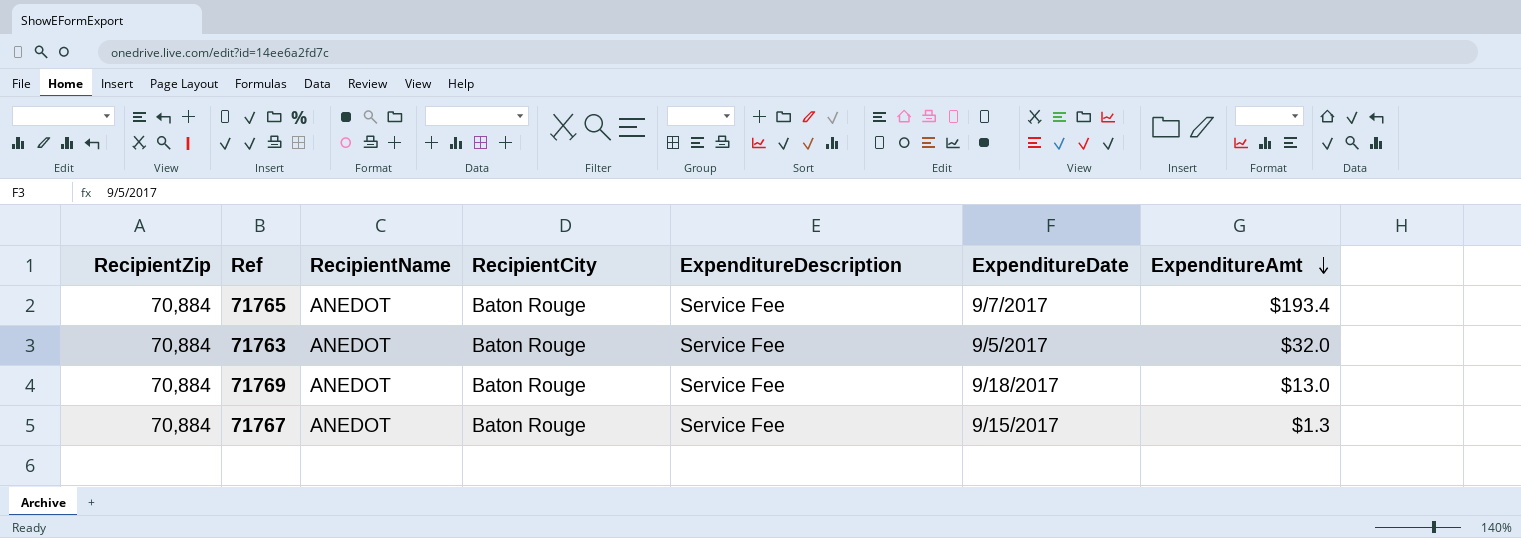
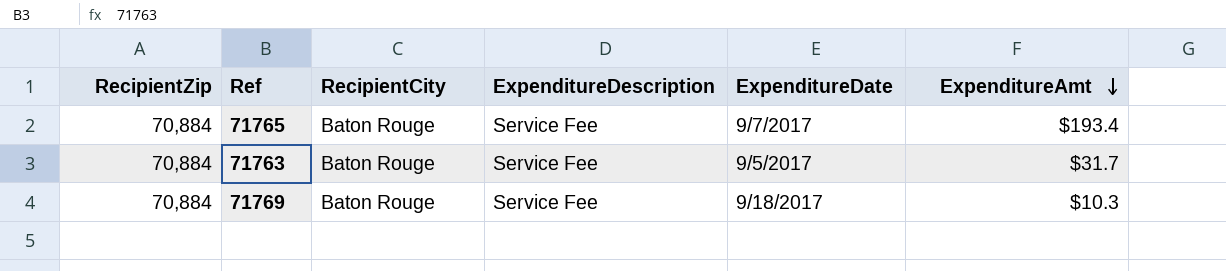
column RecipientName | position: 3 -> none
row 71767: 70,884 | ANEDOT | Baton Rouge | Service Fee | 9/15/2017 | $1.3 -> none
71763 | ExpenditureAmt: $32.0 -> $31.7
71769 | ExpenditureAmt: $13.0 -> $10.3

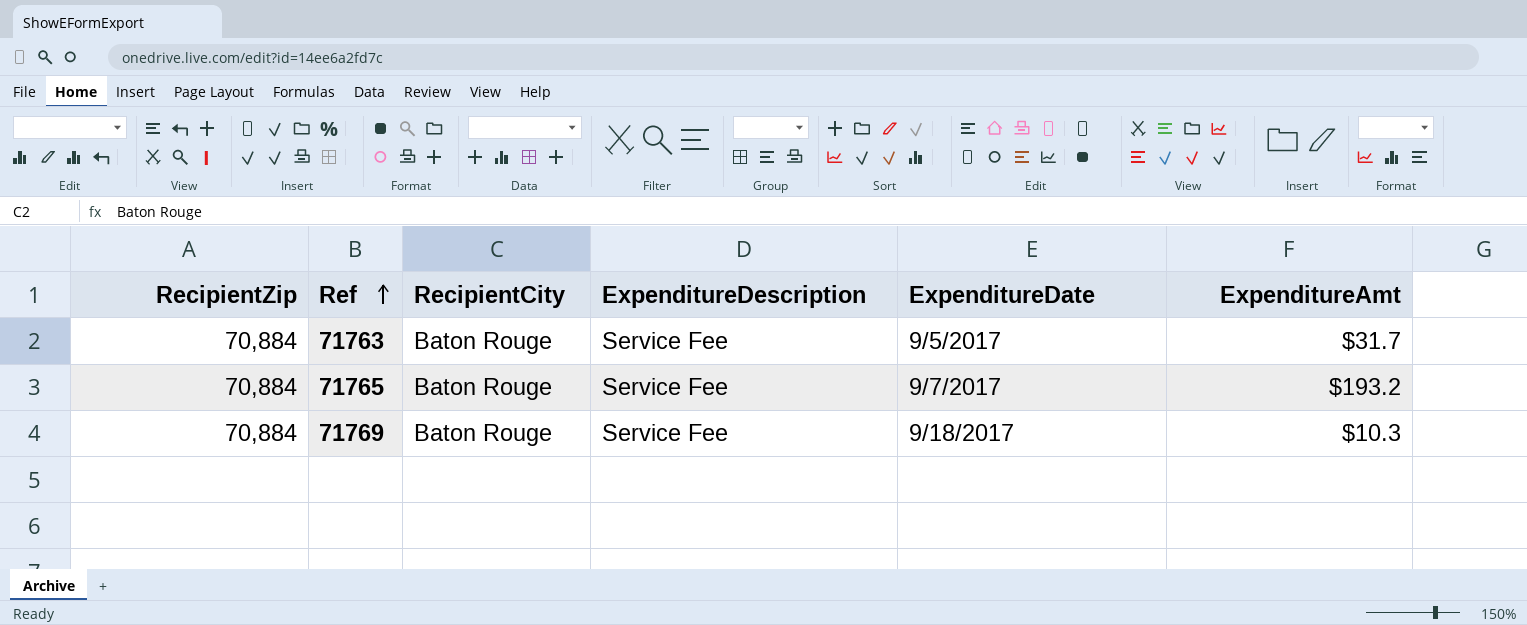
row order: ExpenditureAmt descending -> Ref ascending
71765 | ExpenditureAmt: $193.4 -> $193.2

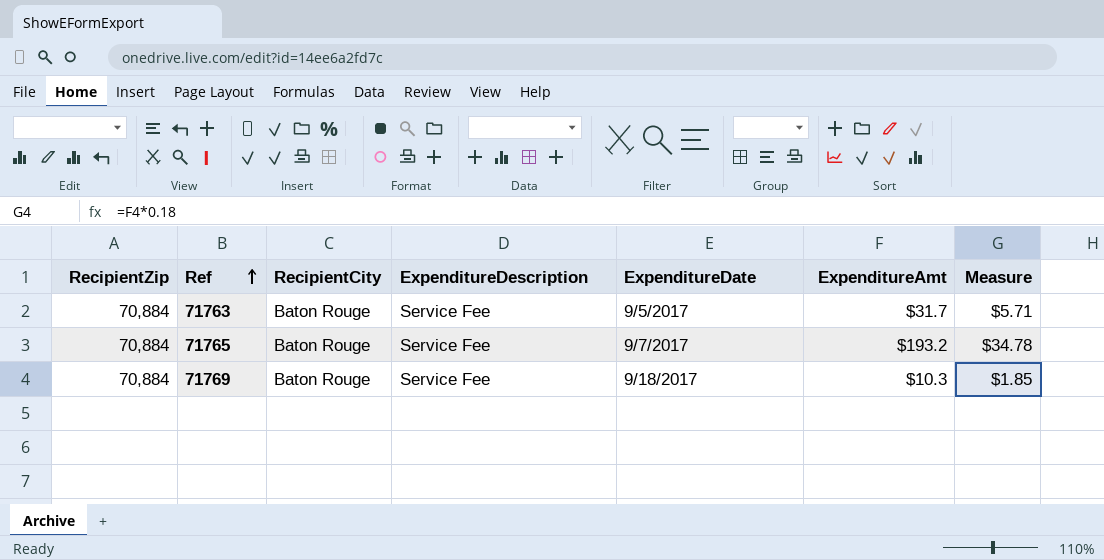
column Measure | formula: none -> [ExpenditureAmt] * 0.18

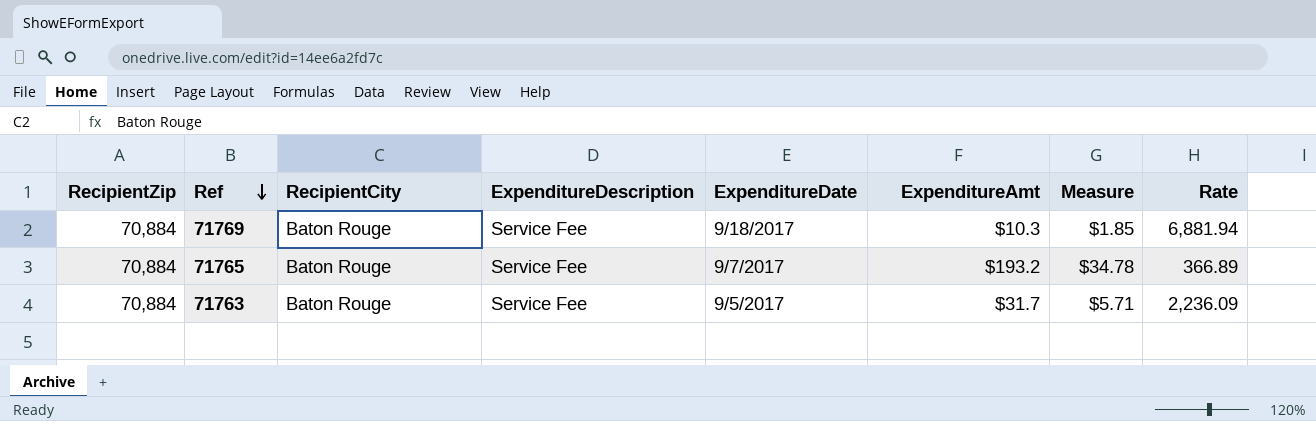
row order: Ref ascending -> Ref descending
column Rate | formula: none -> [RecipientZip] / [ExpenditureAmt]

